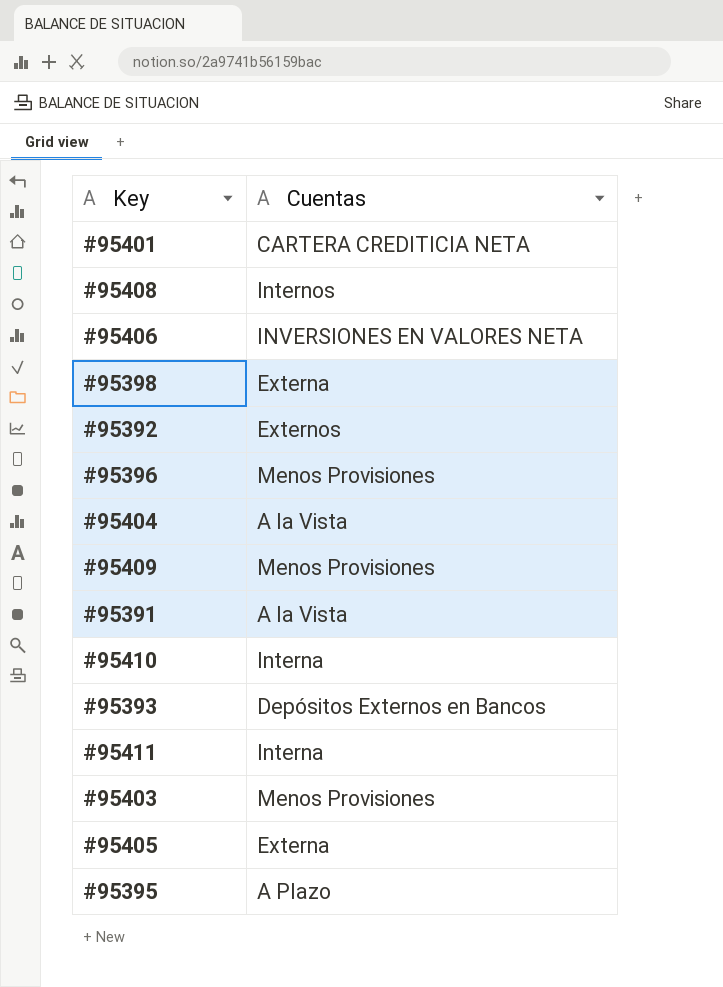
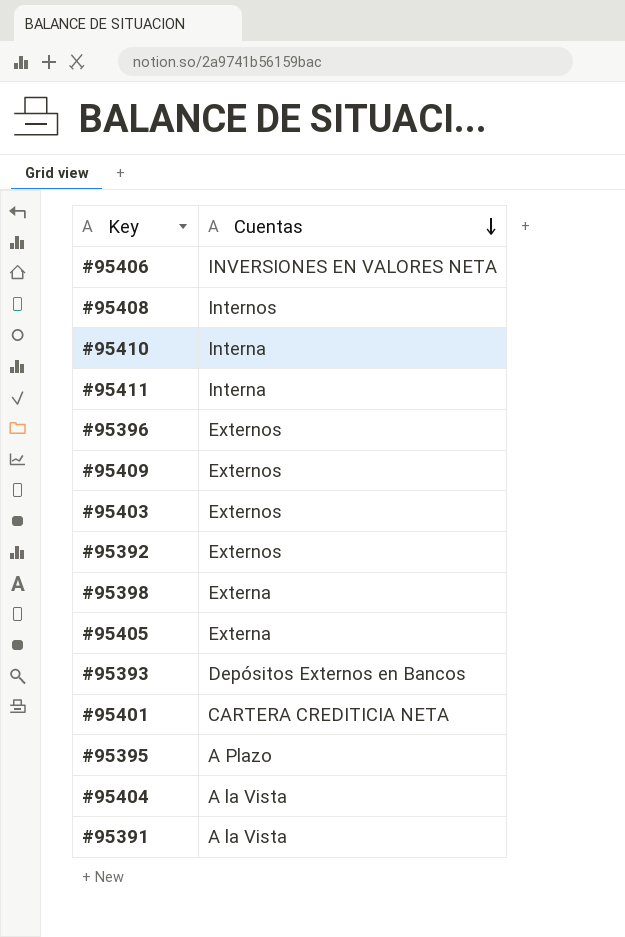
row order: none -> Cuentas descending
#95396 | Cuentas: Menos Provisiones -> Externos
#95409 | Cuentas: Menos Provisiones -> Externos
#95403 | Cuentas: Menos Provisiones -> Externos

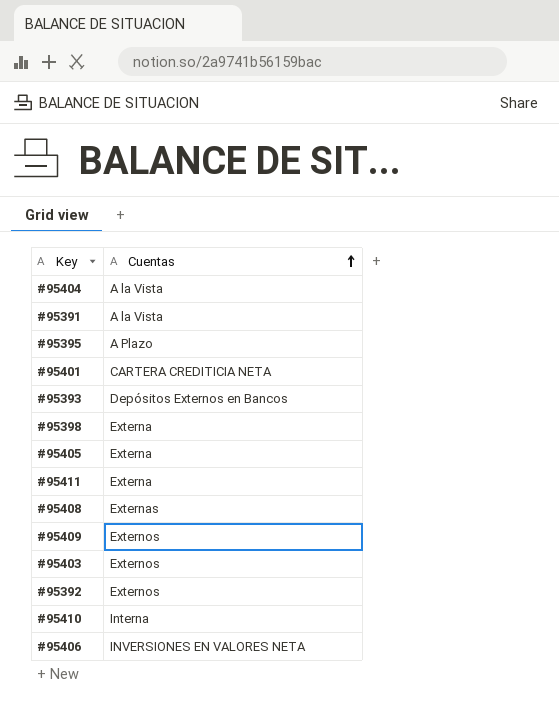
row order: Cuentas descending -> Cuentas ascending
row #95396: Externos -> none
#95411 | Cuentas: Interna -> Externa
#95408 | Cuentas: Internos -> Externas

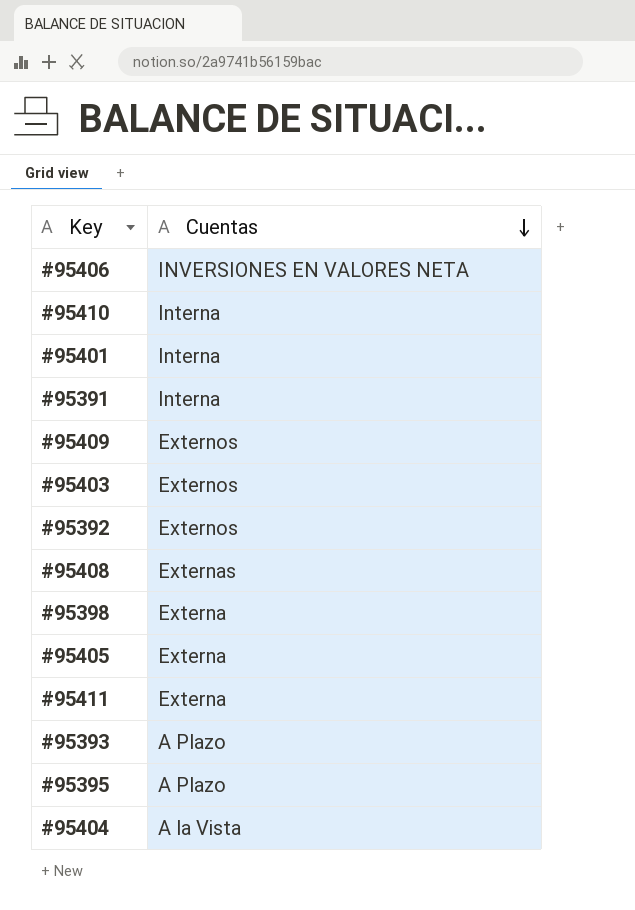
row order: Cuentas ascending -> Cuentas descending
#95401 | Cuentas: CARTERA CREDITICIA NETA -> Interna
#95391 | Cuentas: A la Vista -> Interna
#95393 | Cuentas: Depósitos Externos en Bancos -> A Plazo

